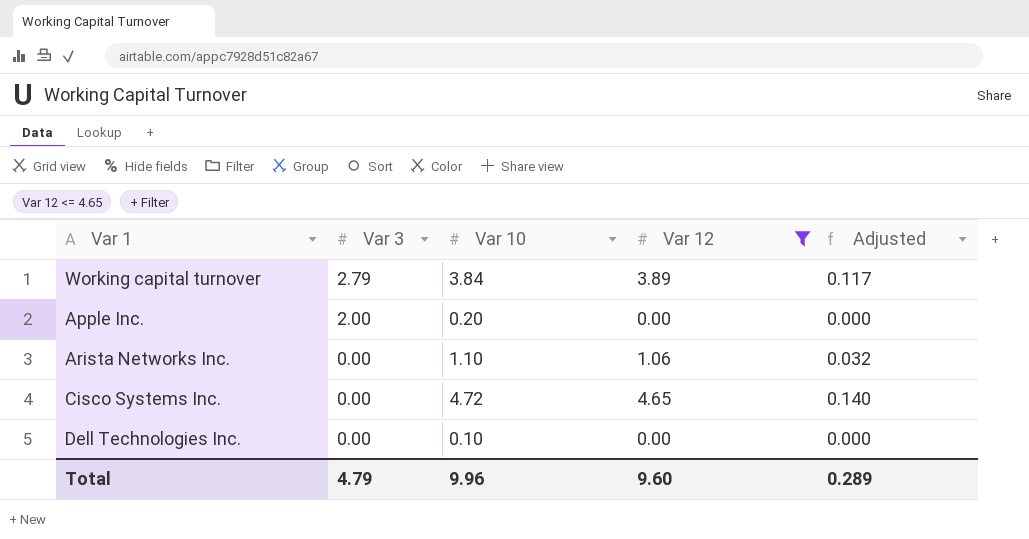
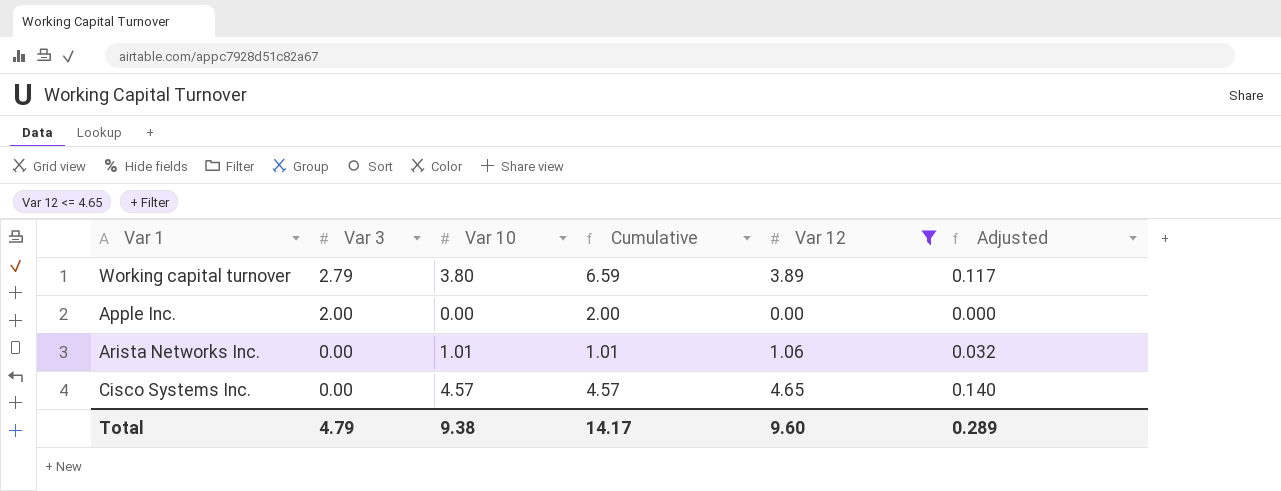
column Cumulative | formula: none -> [Var 3] + [Var 10]
row Dell Technologies Inc.: 0.00 | 0.10 | 0.00 | 0.000 -> none
Working capital turnover | Var 10: 3.84 -> 3.80
Apple Inc. | Var 10: 0.20 -> 0.00
Arista Networks Inc. | Var 10: 1.10 -> 1.01
Cisco Systems Inc. | Var 10: 4.72 -> 4.57
Total | Var 10: 9.96 -> 9.38

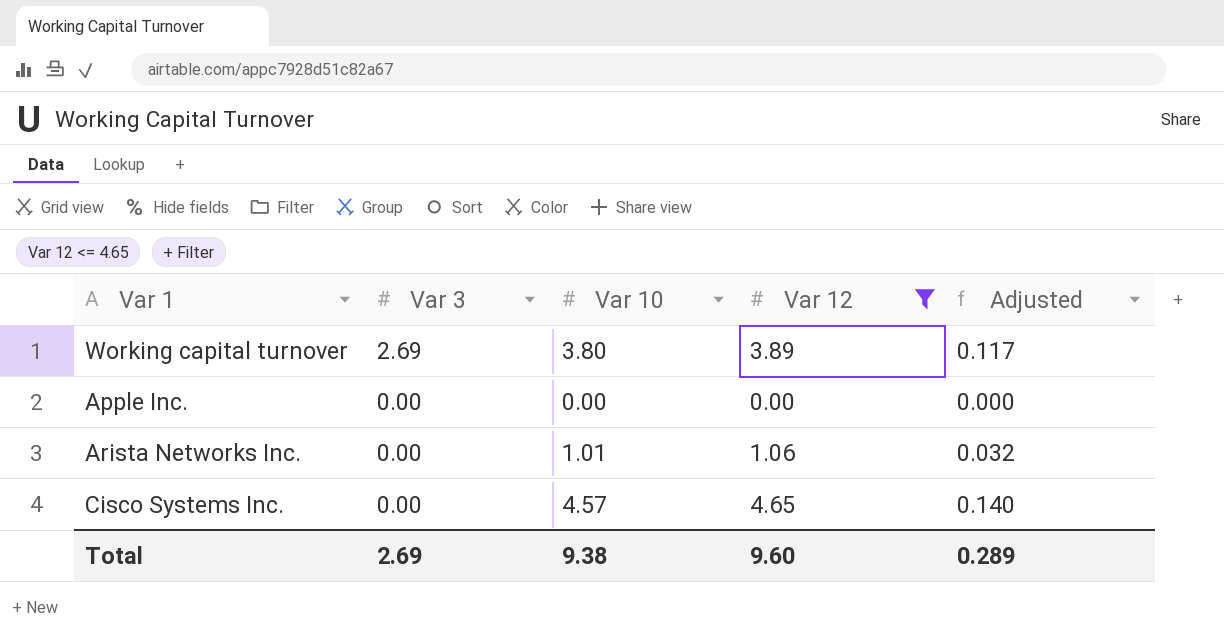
column Cumulative | formula: [Var 3] + [Var 10] -> none
Working capital turnover | Var 3: 2.79 -> 2.69
Apple Inc. | Var 3: 2.00 -> 0.00
Total | Var 3: 4.79 -> 2.69

